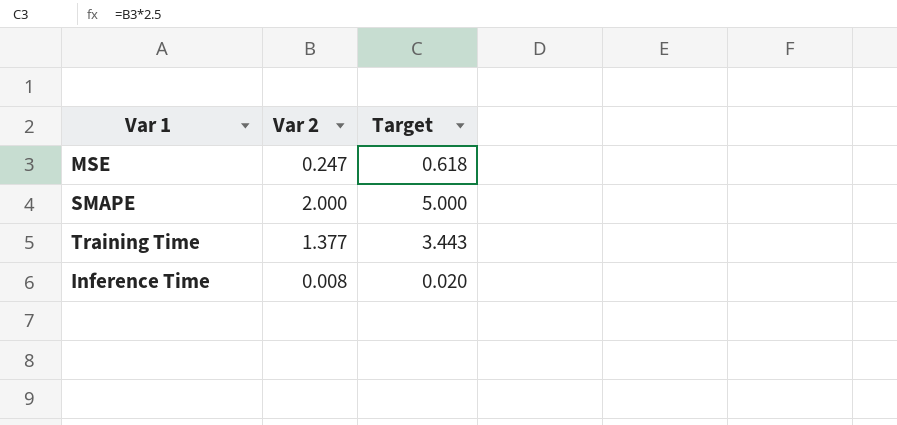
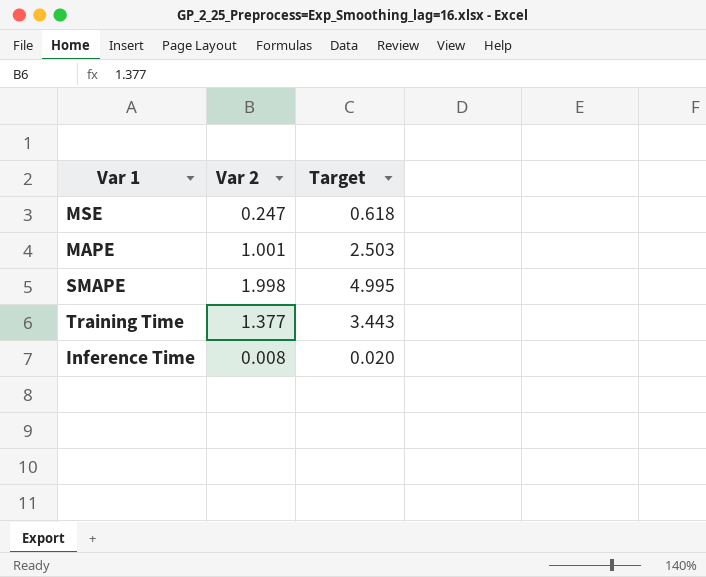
row MAPE: none -> 1.001 | 2.503
SMAPE | Var 2: 2.000 -> 1.998
SMAPE | Target: 5.000 -> 4.995

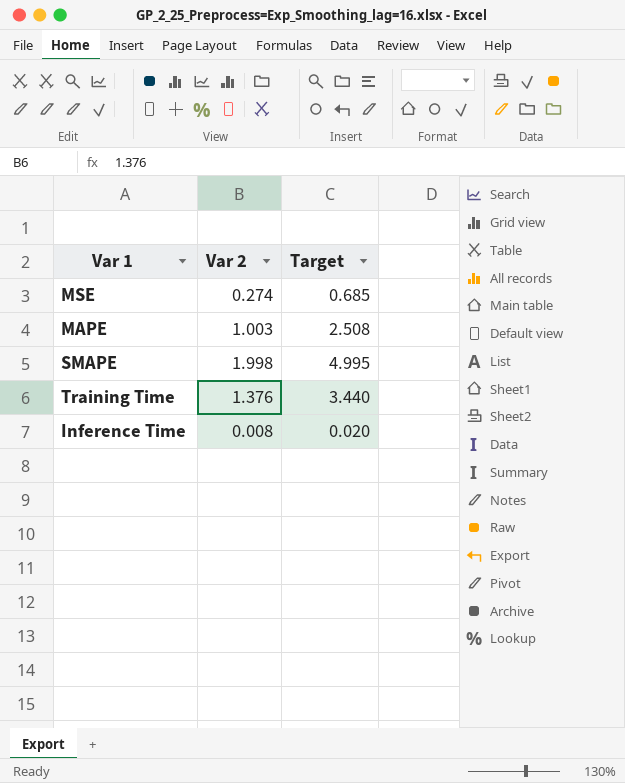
MSE | Var 2: 0.247 -> 0.274
MSE | Target: 0.618 -> 0.685
MAPE | Var 2: 1.001 -> 1.003
MAPE | Target: 2.503 -> 2.508
Training Time | Var 2: 1.377 -> 1.376
Training Time | Target: 3.443 -> 3.440

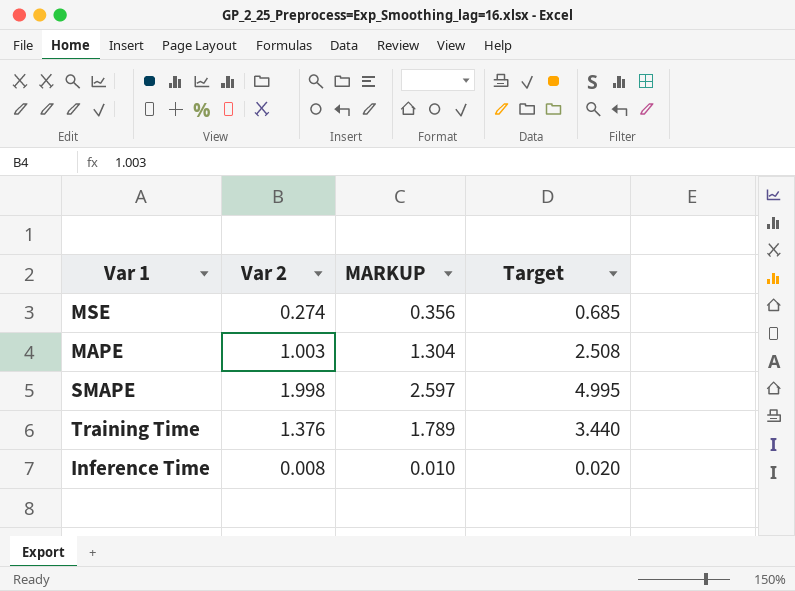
column MARKUP | formula: none -> [Var 2] * 1.3

